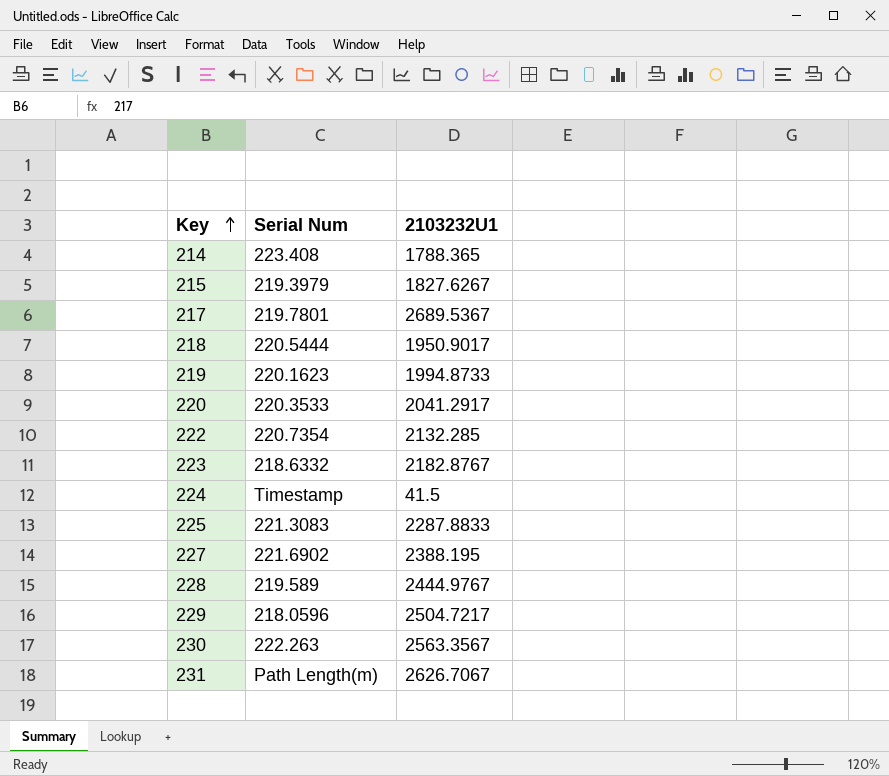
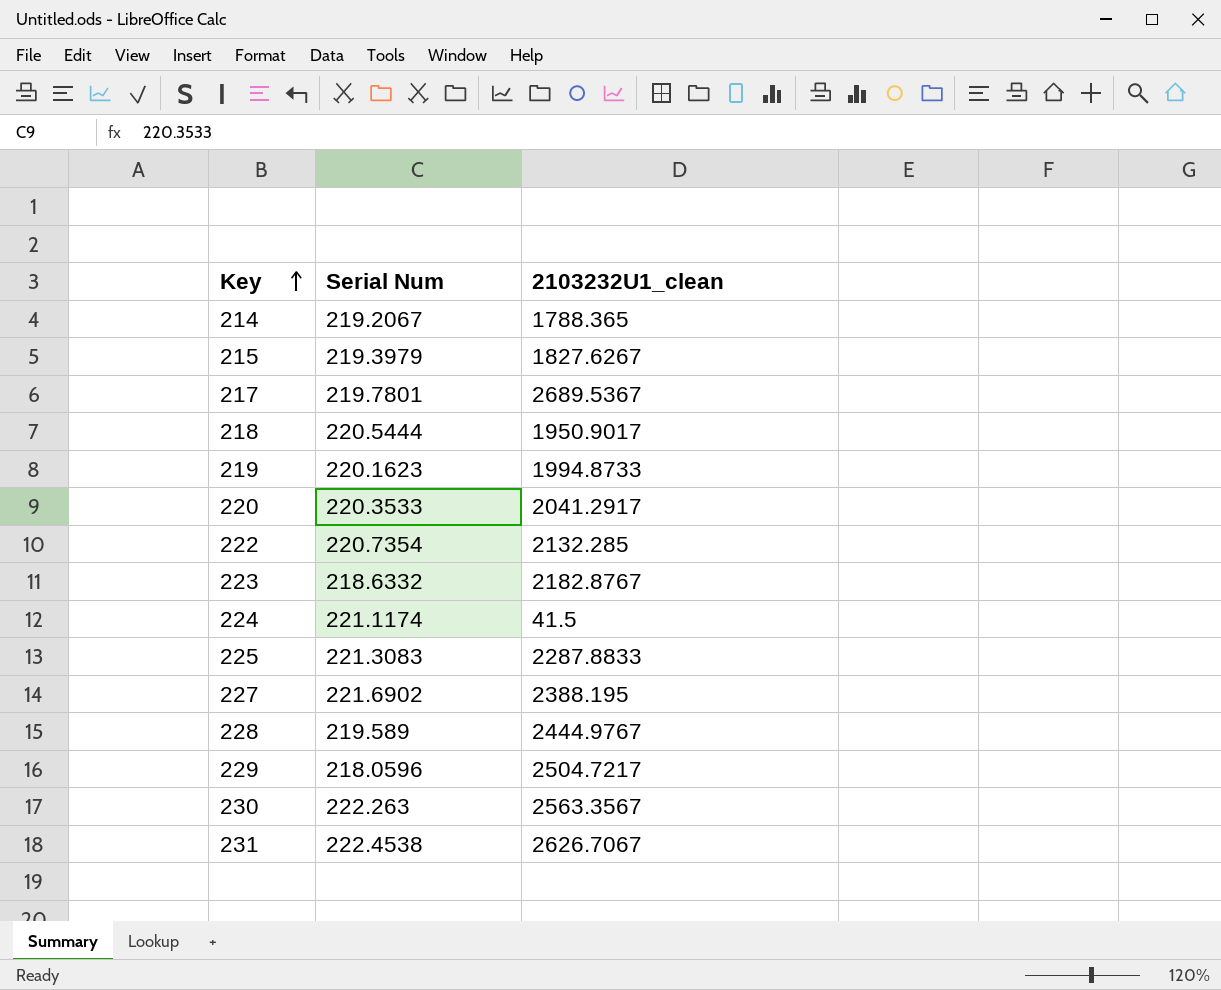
column name: 2103232U1 -> 2103232U1_clean
214 | Serial Num: 223.408 -> 219.2067
224 | Serial Num: Timestamp -> 221.1174
231 | Serial Num: Path Length(m) -> 222.4538

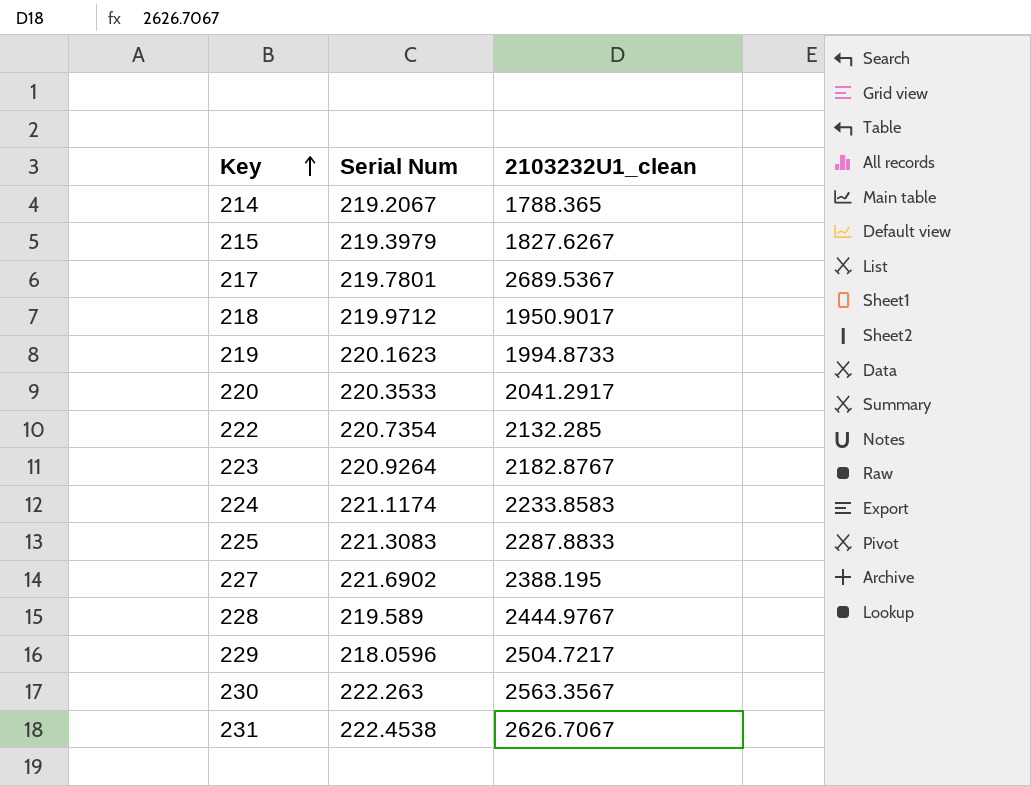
218 | Serial Num: 220.5444 -> 219.9712
223 | Serial Num: 218.6332 -> 220.9264
224 | 2103232U1_clean: 41.5 -> 2233.8583

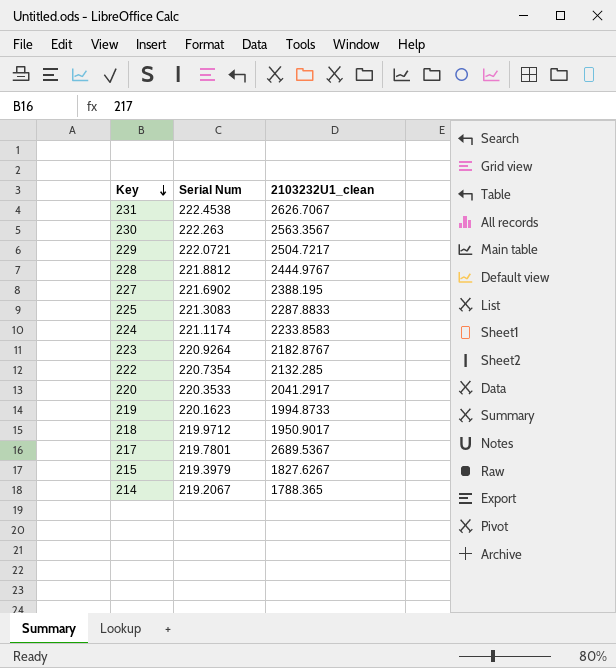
row order: Key ascending -> Key descending
229 | Serial Num: 218.0596 -> 222.0721
228 | Serial Num: 219.589 -> 221.8812

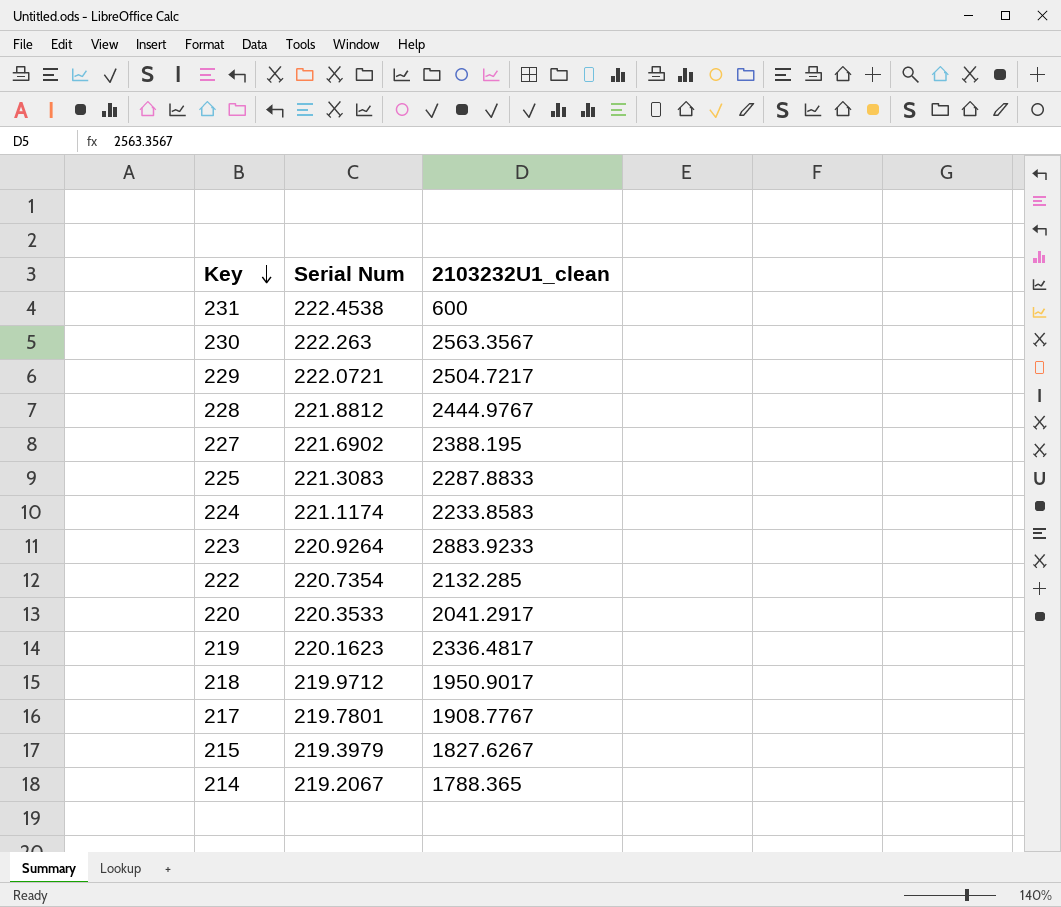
231 | 2103232U1_clean: 2626.7067 -> 600
223 | 2103232U1_clean: 2182.8767 -> 2883.9233
219 | 2103232U1_clean: 1994.8733 -> 2336.4817
217 | 2103232U1_clean: 2689.5367 -> 1908.7767

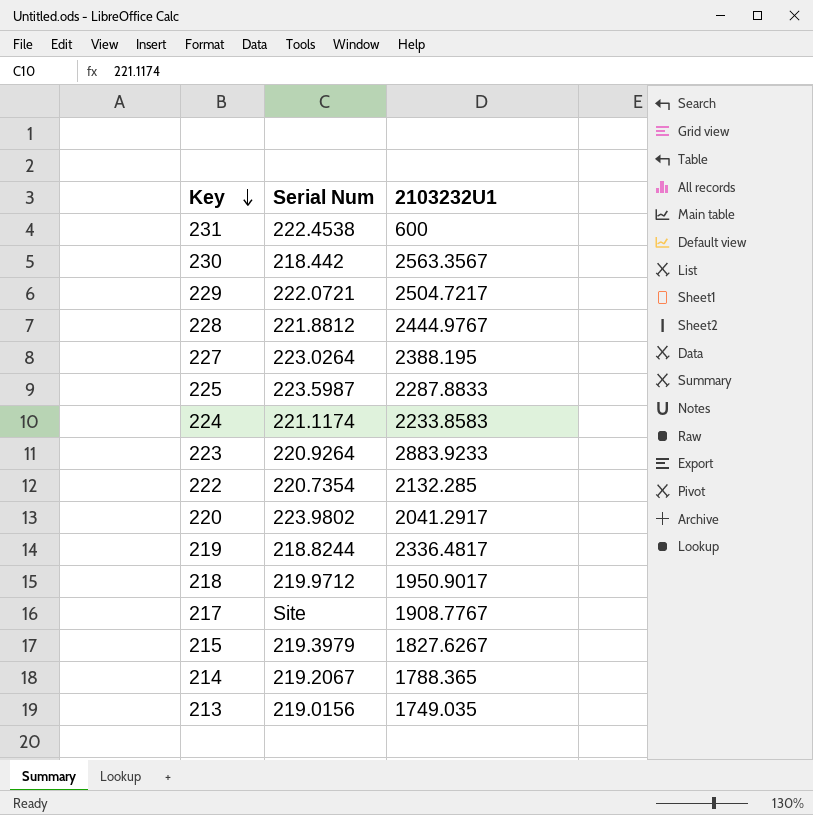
column name: 2103232U1_clean -> 2103232U1
230 | Serial Num: 222.263 -> 218.442
227 | Serial Num: 221.6902 -> 223.0264
225 | Serial Num: 221.3083 -> 223.5987
220 | Serial Num: 220.3533 -> 223.9802
219 | Serial Num: 220.1623 -> 218.8244
217 | Serial Num: 219.7801 -> Site
row 213: none -> 219.0156 | 1749.035

